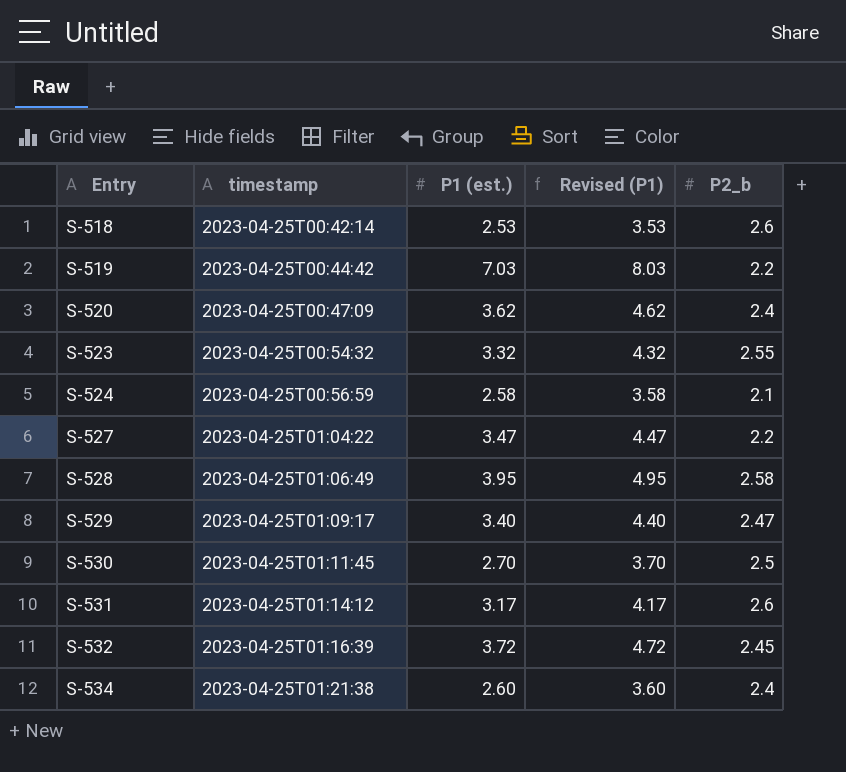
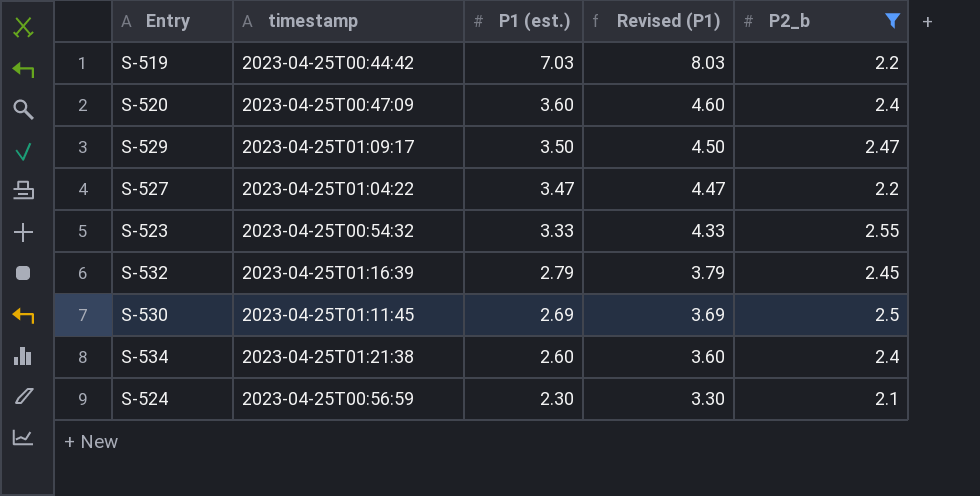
filter: none -> P2_b <= 2.55
row order: Entry ascending -> P1 (est.) descending
S-520 | P1 (est.): 3.62 -> 3.60
S-520 | Revised (P1): 4.62 -> 4.60
S-529 | P1 (est.): 3.40 -> 3.50
S-529 | Revised (P1): 4.40 -> 4.50
S-523 | P1 (est.): 3.32 -> 3.33
S-523 | Revised (P1): 4.32 -> 4.33
S-532 | P1 (est.): 3.72 -> 2.79
S-532 | Revised (P1): 4.72 -> 3.79
S-530 | P1 (est.): 2.70 -> 2.69
S-530 | Revised (P1): 3.70 -> 3.69
S-524 | P1 (est.): 2.58 -> 2.30
S-524 | Revised (P1): 3.58 -> 3.30

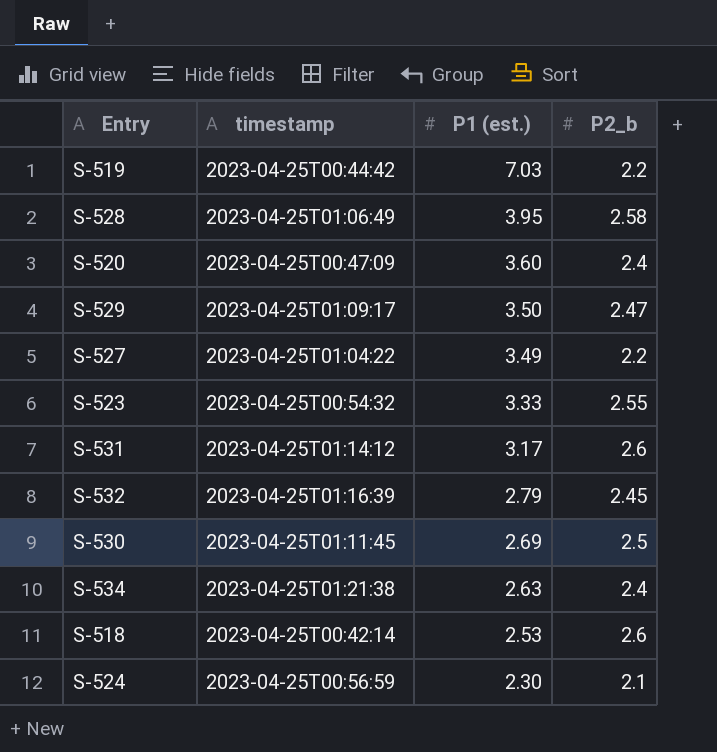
filter: P2_b <= 2.55 -> none
column Revised (P1) | formula: [P1 (est.)] + 1 -> none
S-527 | P1 (est.): 3.47 -> 3.49
S-534 | P1 (est.): 2.60 -> 2.63

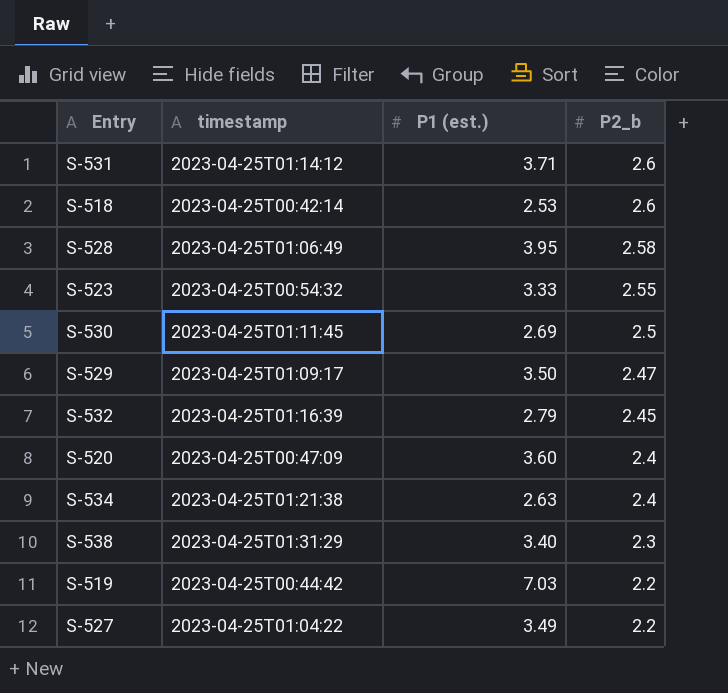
row order: P1 (est.) descending -> P2_b descending
row S-524: 2023-04-25T00:56:59 | 2.30 | 2.1 -> none
S-531 | P1 (est.): 3.17 -> 3.71
row S-538: none -> 2023-04-25T01:31:29 | 3.40 | 2.3

